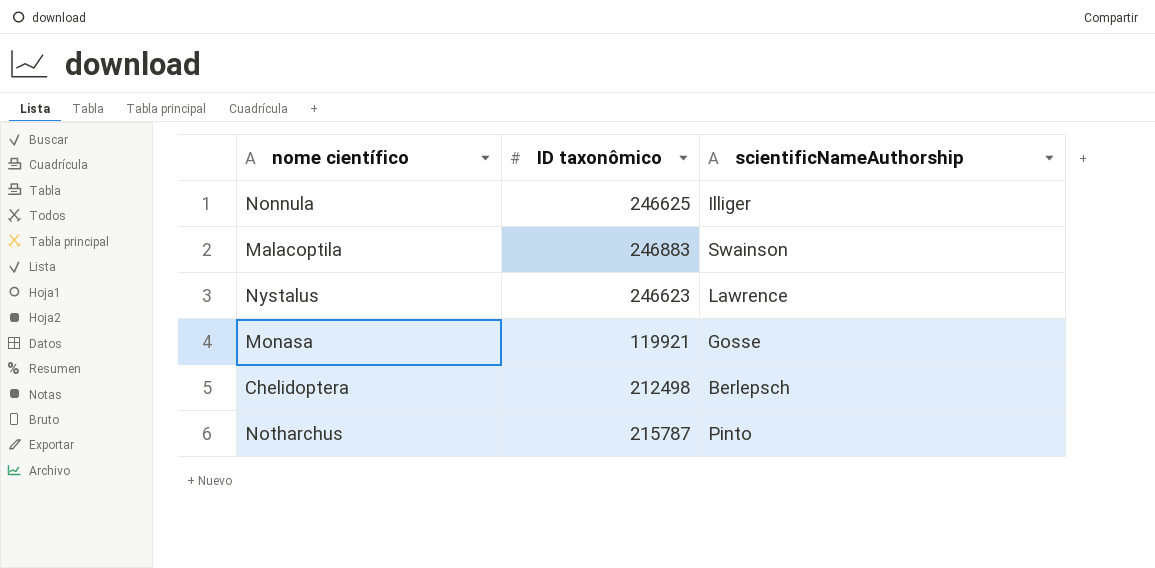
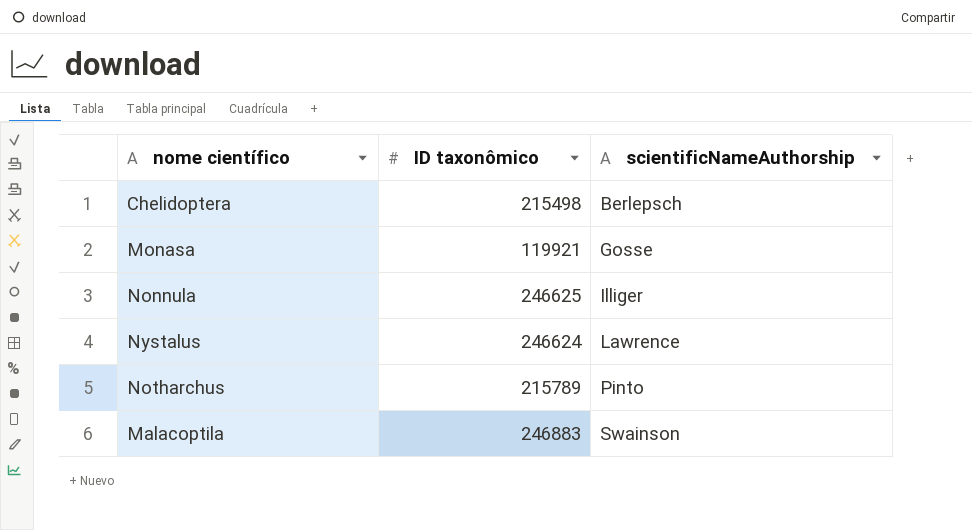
row order: none -> scientificNameAuthorship ascending
Chelidoptera | ID taxonômico: 212498 -> 215498
Nystalus | ID taxonômico: 246623 -> 246624
Notharchus | ID taxonômico: 215787 -> 215789

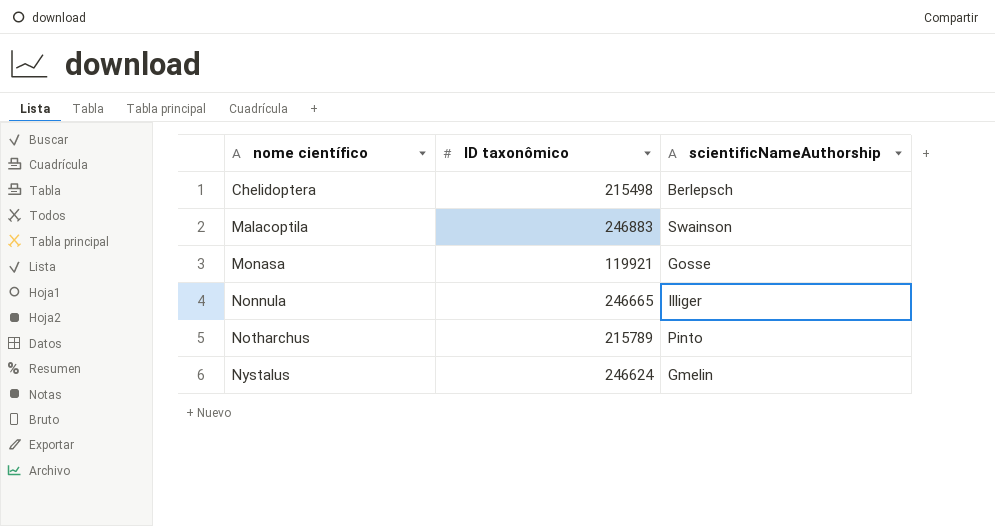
row order: scientificNameAuthorship ascending -> nome científico ascending
Nonnula | ID taxonômico: 246625 -> 246665
Nystalus | scientificNameAuthorship: Lawrence -> Gmelin

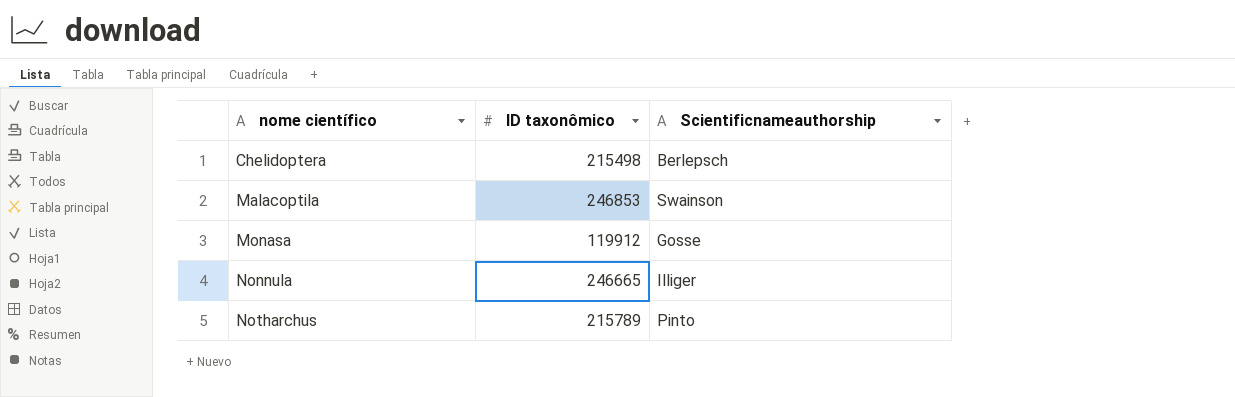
column name: scientificNameAuthorship -> Scientificnameauthorship
row Nystalus: 246624 | Gmelin -> none
Malacoptila | ID taxonômico: 246883 -> 246853
Monasa | ID taxonômico: 119921 -> 119912

